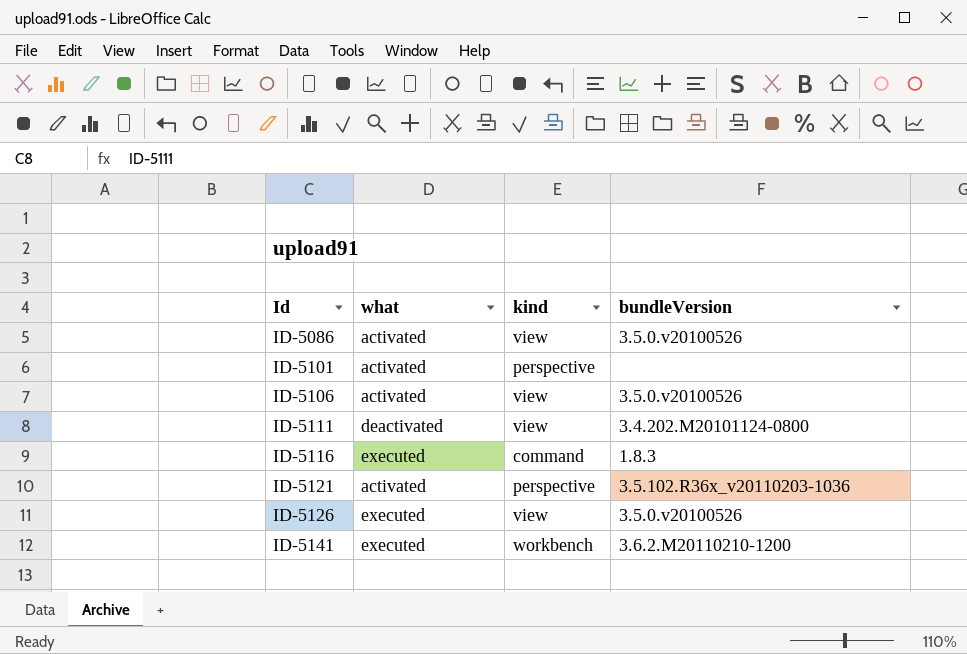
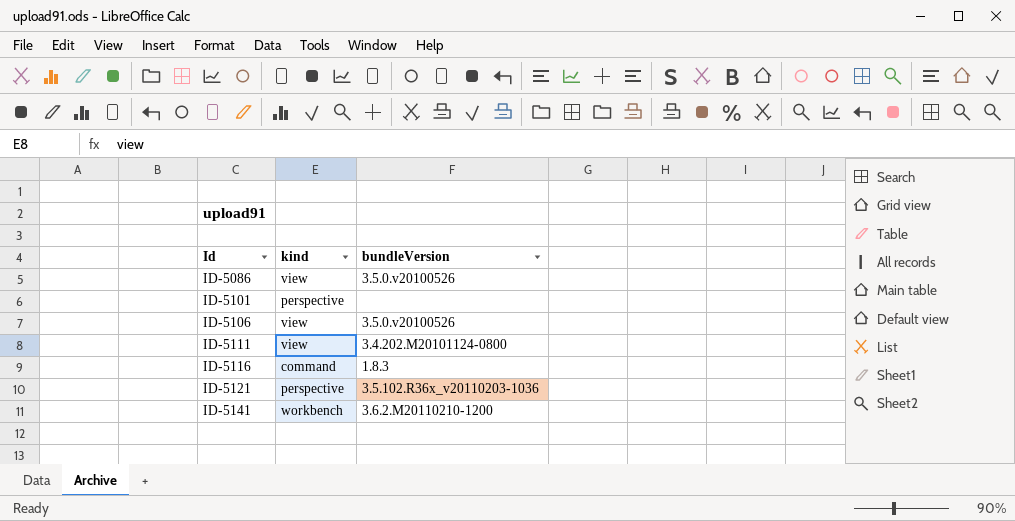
column what | position: 2 -> none
row ID-5126: executed | view | 3.5.0.v20100526 -> none

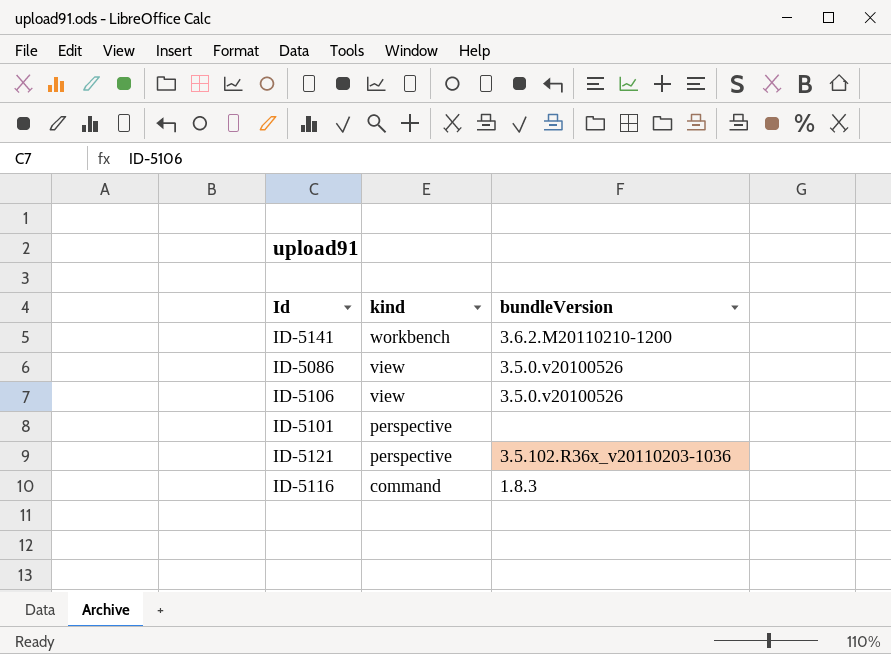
row order: Id ascending -> kind descending
row ID-5111: view | 3.4.202.M20101124-0800 -> none

